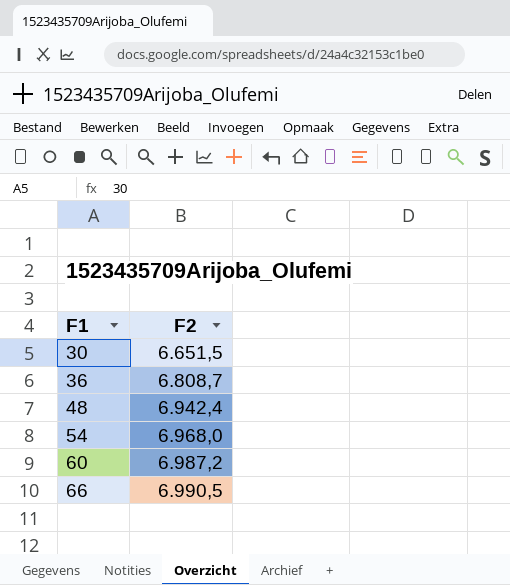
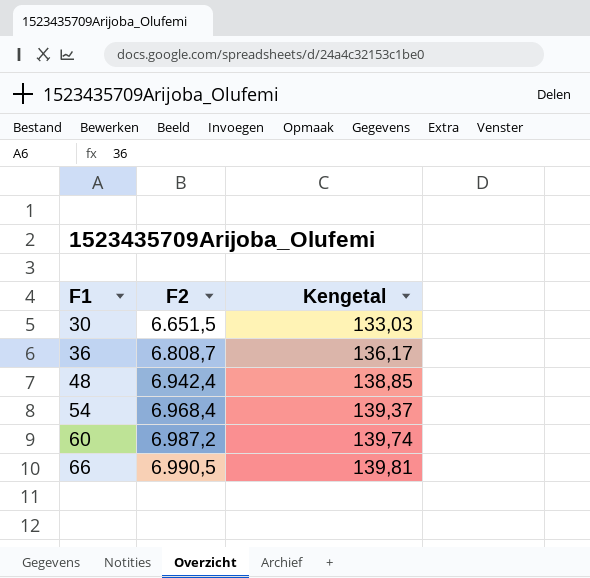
column Kengetal | formula: none -> [F2] * 0,02
54 | F2: 6.968,0 -> 6.968,4

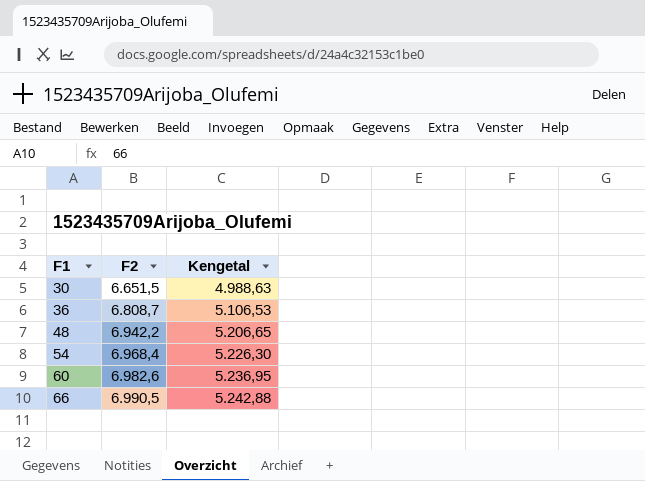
column Kengetal | formula: [F2] * 0,02 -> [F2] * 0,75
48 | F2: 6.942,4 -> 6.942,2
60 | F2: 6.987,2 -> 6.982,6

